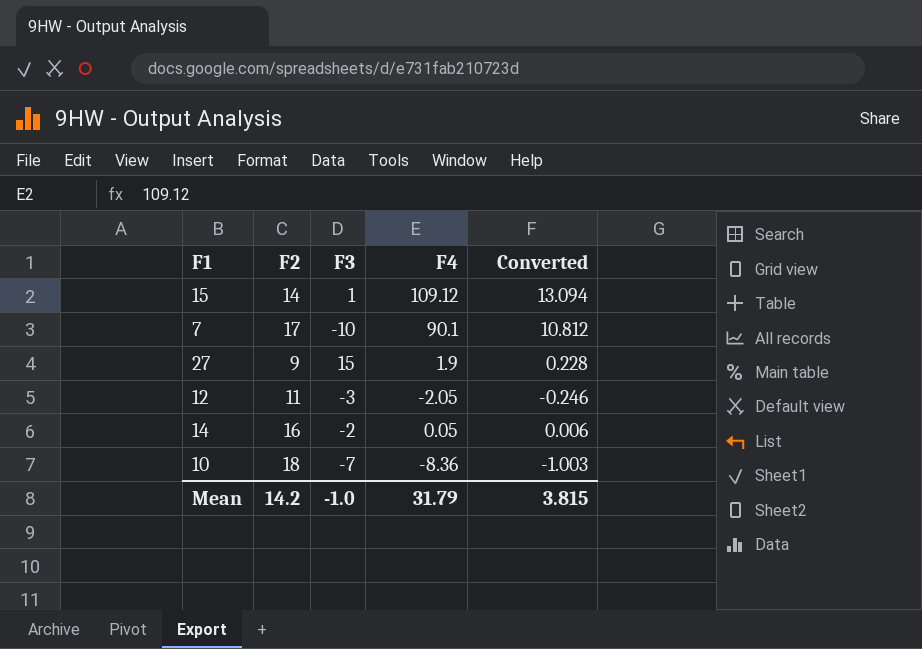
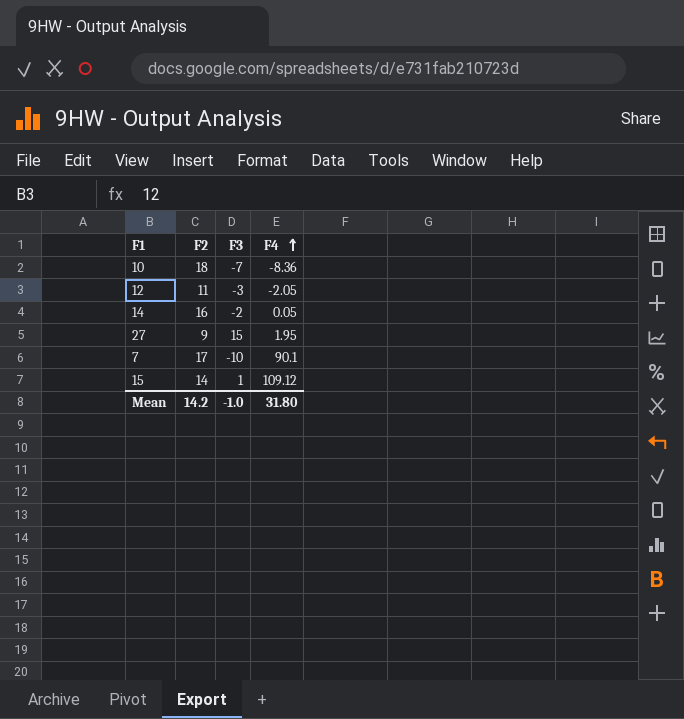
row order: none -> F4 ascending
column Converted | formula: [F4] * 0.12 -> none
27 | F4: 1.9 -> 1.95
Mean | F4: 31.79 -> 31.80

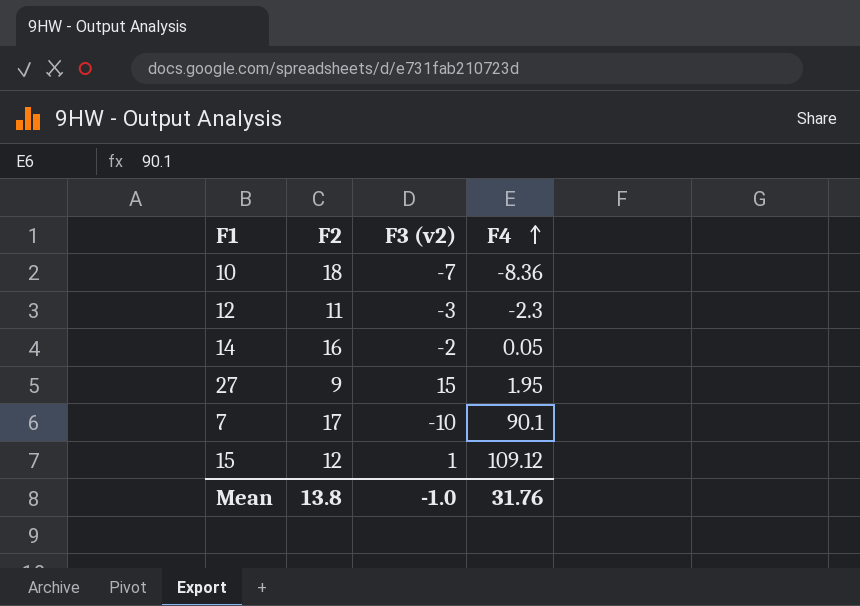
column name: F3 -> F3 (v2)
12 | F4: -2.05 -> -2.3
15 | F2: 14 -> 12
Mean | F2: 14.2 -> 13.8
Mean | F4: 31.80 -> 31.76

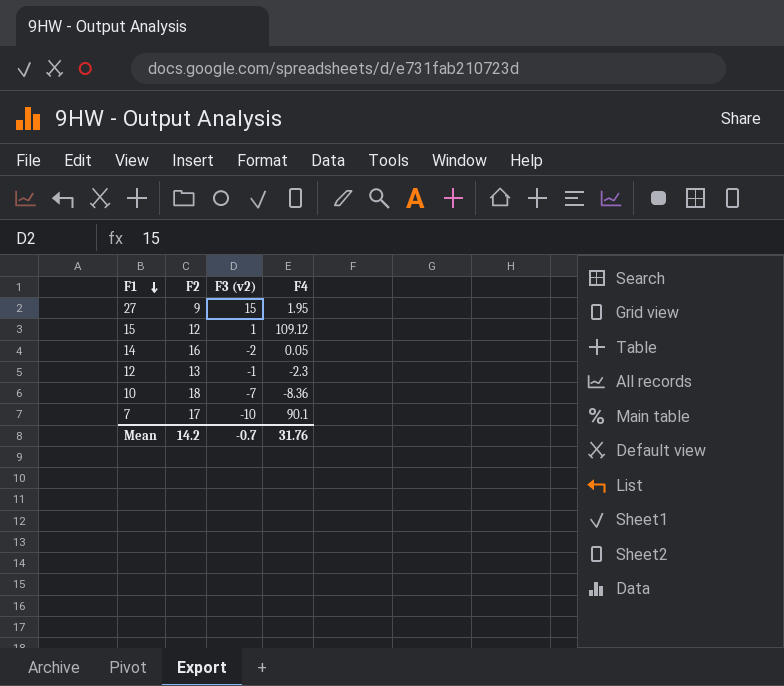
row order: F4 ascending -> F1 descending
12 | F2: 11 -> 13
12 | F3 (v2): -3 -> -1
Mean | F2: 13.8 -> 14.2
Mean | F3 (v2): -1.0 -> -0.7

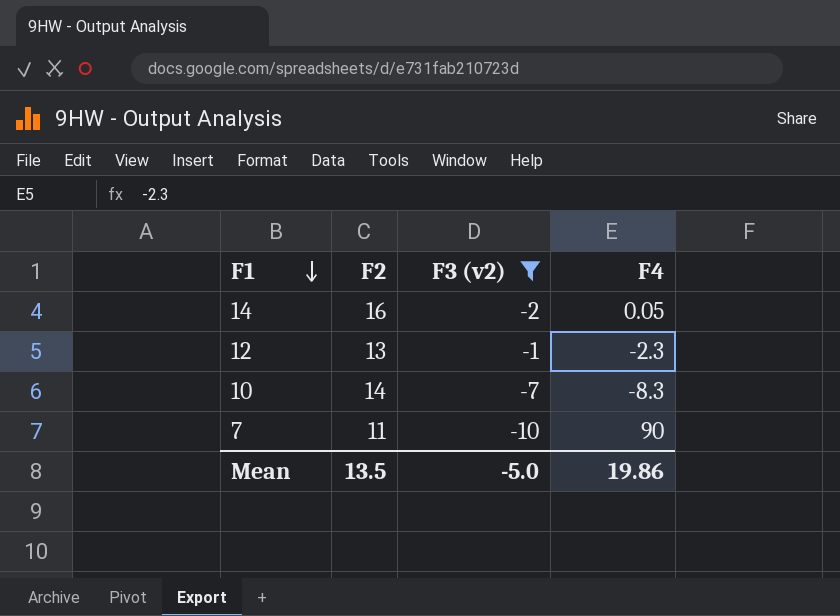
filter: none -> F3 (v2) <= -1
10 | F2: 18 -> 14
10 | F4: -8.36 -> -8.3
7 | F2: 17 -> 11
7 | F4: 90.1 -> 90
Mean | F2: 14.2 -> 13.5
Mean | F3 (v2): -0.7 -> -5.0
Mean | F4: 31.76 -> 19.86

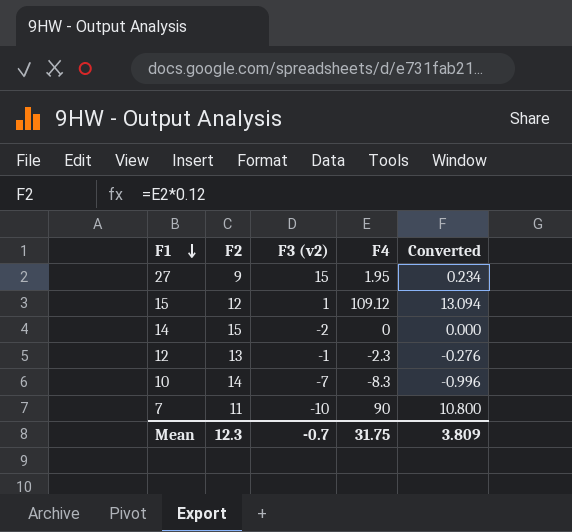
filter: F3 (v2) <= -1 -> none
column Converted | formula: none -> [F4] * 0.12
14 | F2: 16 -> 15
14 | F4: 0.05 -> 0
Mean | F2: 13.5 -> 12.3
Mean | F3 (v2): -5.0 -> -0.7
Mean | F4: 19.86 -> 31.75

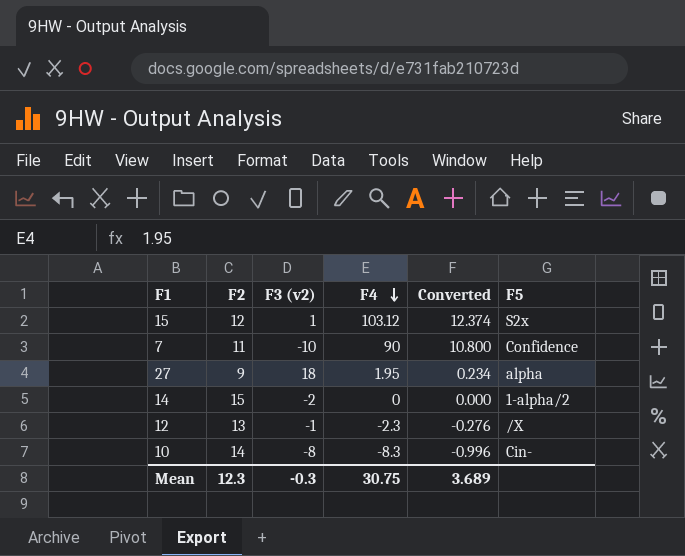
row order: F1 descending -> F4 descending
column F5 | position: none -> 6
15 | F4: 109.12 -> 103.12
15 | Converted: 13.094 -> 12.374
27 | F3 (v2): 15 -> 18
10 | F3 (v2): -7 -> -8
Mean | F3 (v2): -0.7 -> -0.3
Mean | F4: 31.75 -> 30.75
Mean | Converted: 3.809 -> 3.689

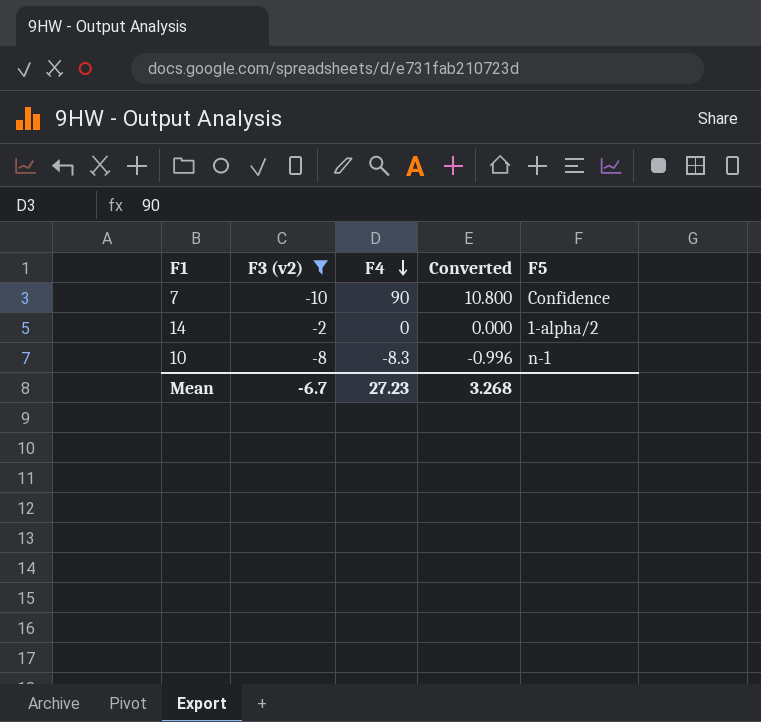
filter: none -> F3 (v2) <= -2
column F2 | position: 2 -> none
10 | F5: Cin- -> n-1
Mean | F3 (v2): -0.3 -> -6.7
Mean | F4: 30.75 -> 27.23
Mean | Converted: 3.689 -> 3.268

